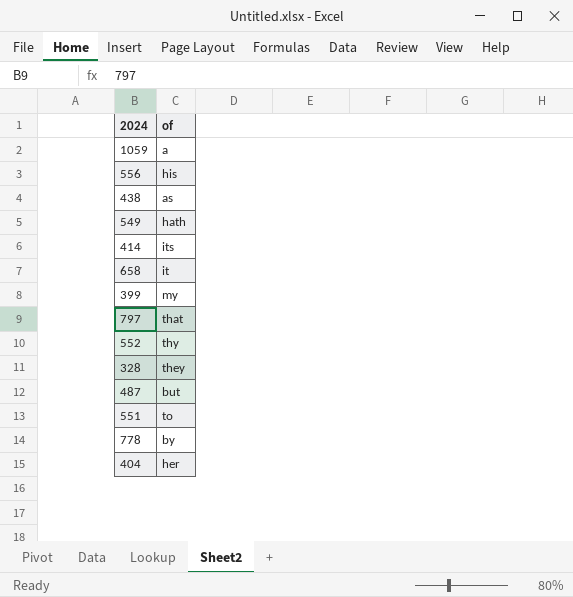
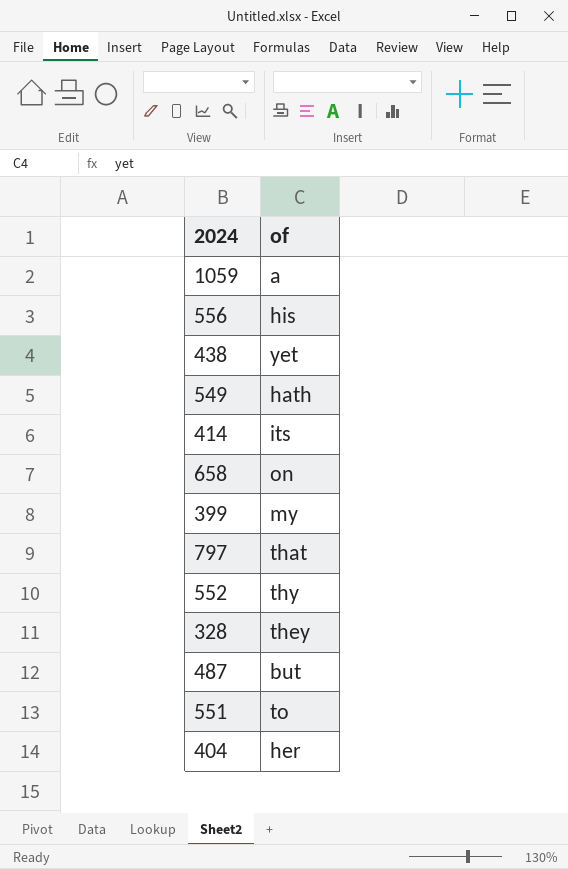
row 778: by -> none
438 | of: as -> yet
658 | of: it -> on

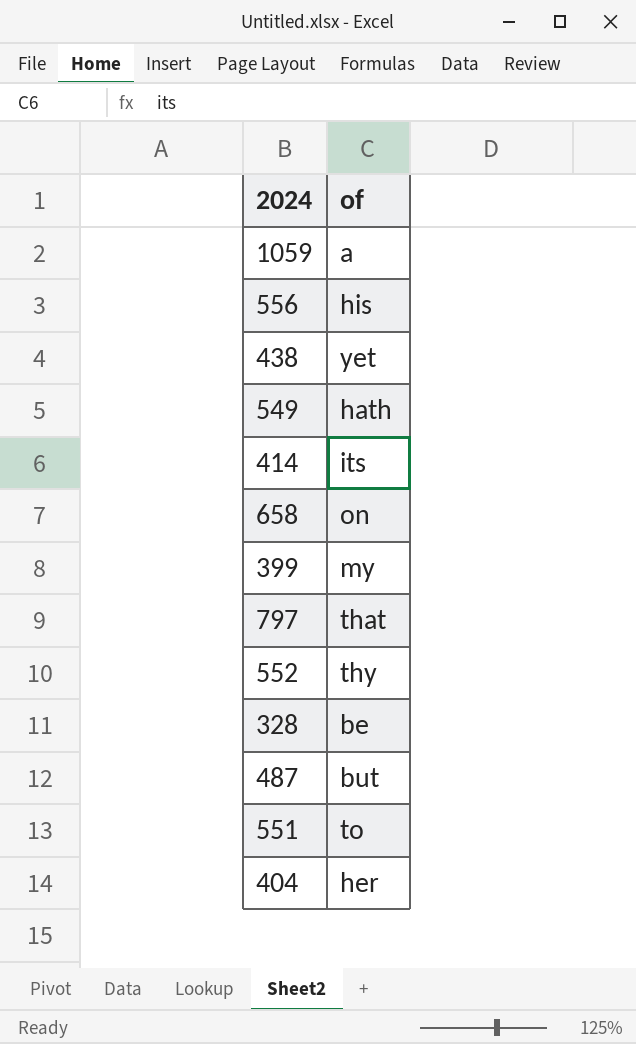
328 | of: they -> be

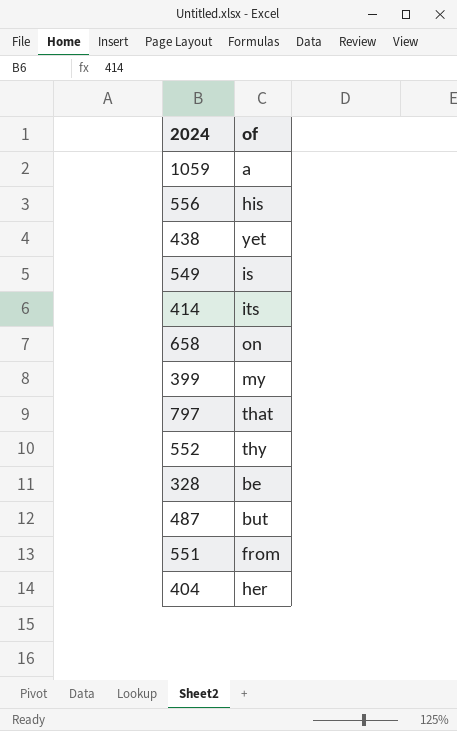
549 | of: hath -> is
551 | of: to -> from

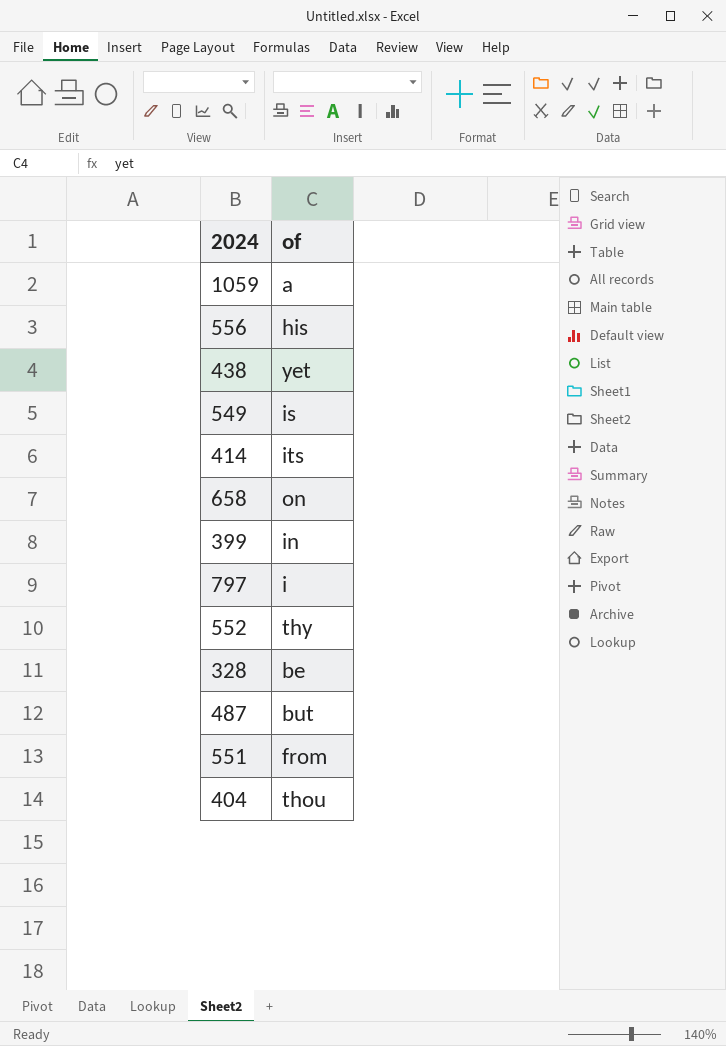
399 | of: my -> in
797 | of: that -> i
404 | of: her -> thou

